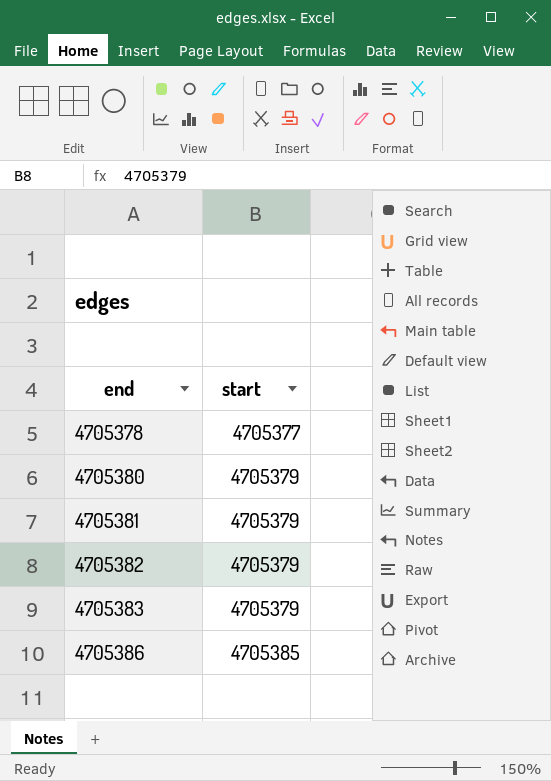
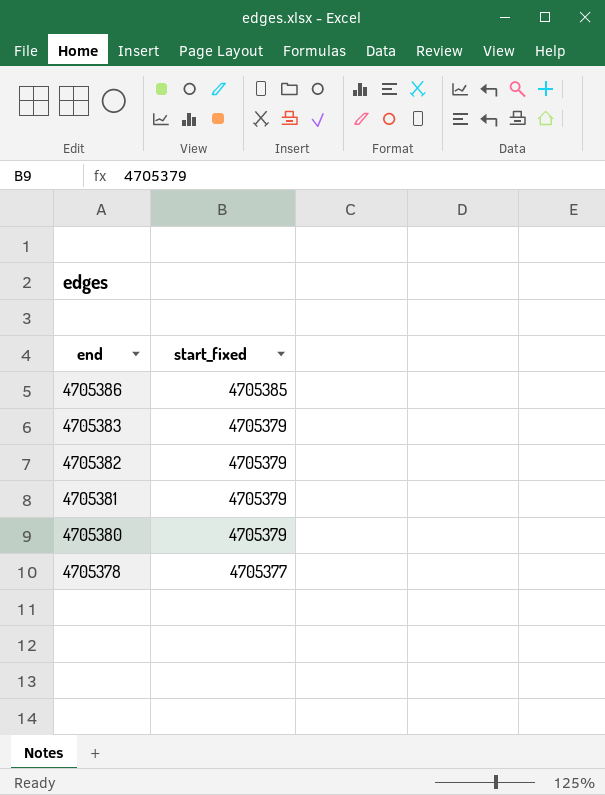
row order: end ascending -> end descending
column name: start -> start_fixed

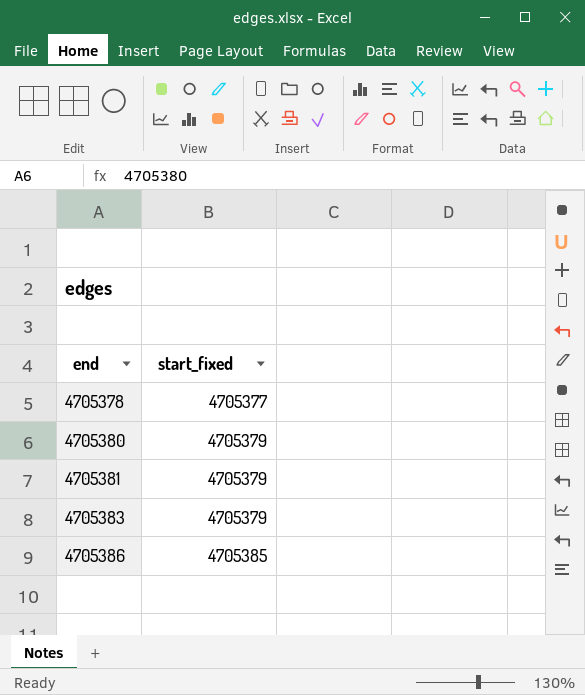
row order: end descending -> end ascending
row 4705382: 4705379 -> none

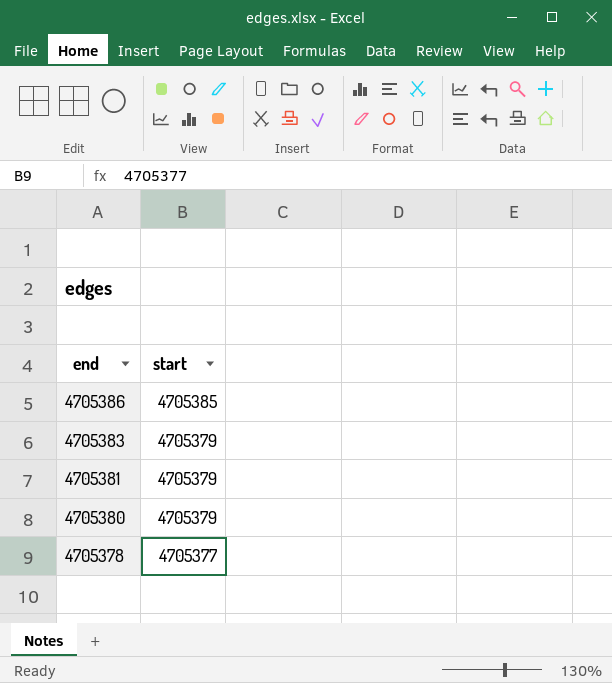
row order: end ascending -> end descending
column name: start_fixed -> start

